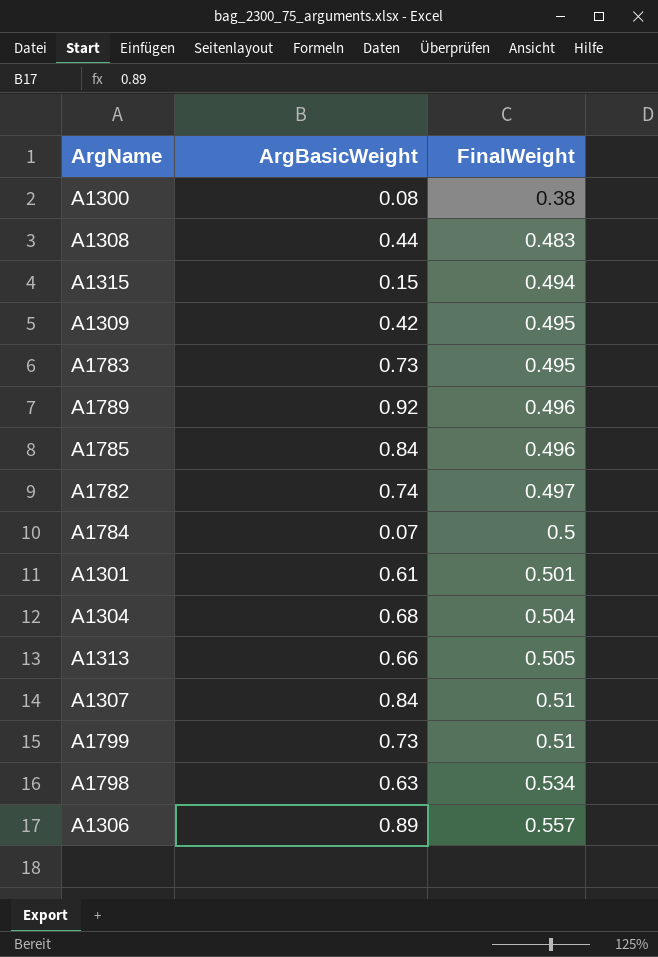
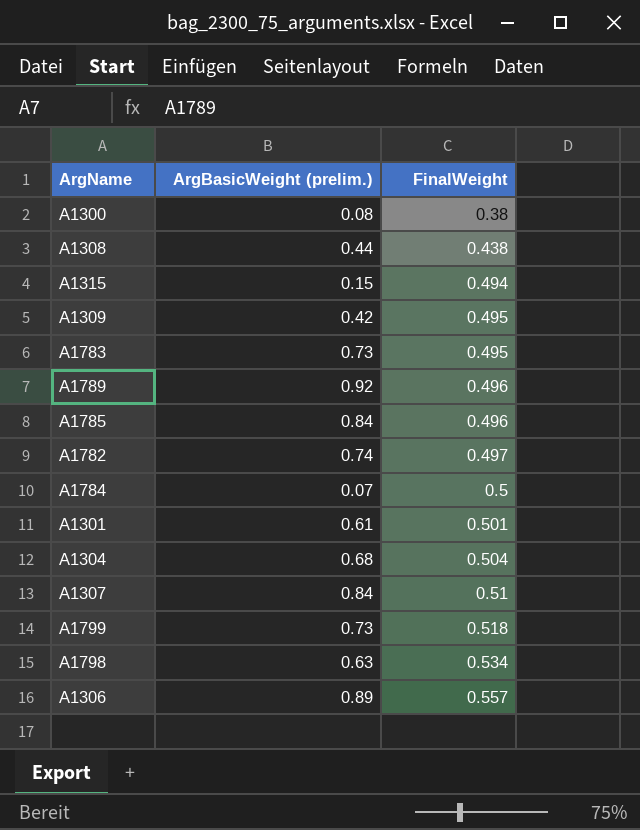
column name: ArgBasicWeight -> ArgBasicWeight (prelim.)
row A1313: 0.66 | 0.505 -> none
A1308 | FinalWeight: 0.483 -> 0.438
A1799 | FinalWeight: 0.51 -> 0.518

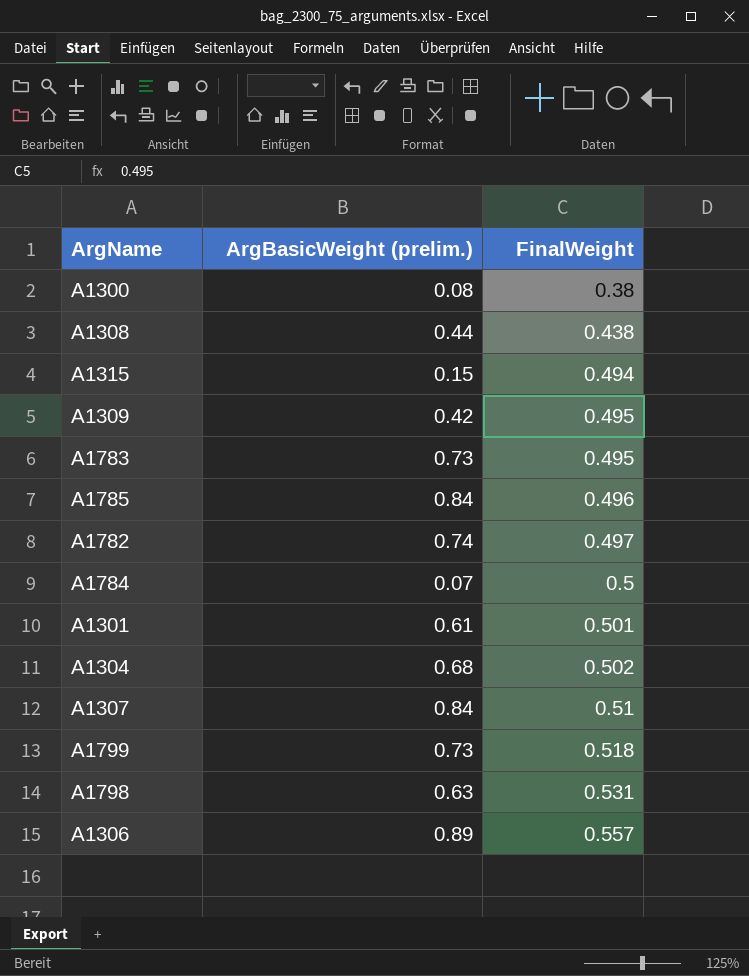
row A1789: 0.92 | 0.496 -> none
A1304 | FinalWeight: 0.504 -> 0.502
A1798 | FinalWeight: 0.534 -> 0.531

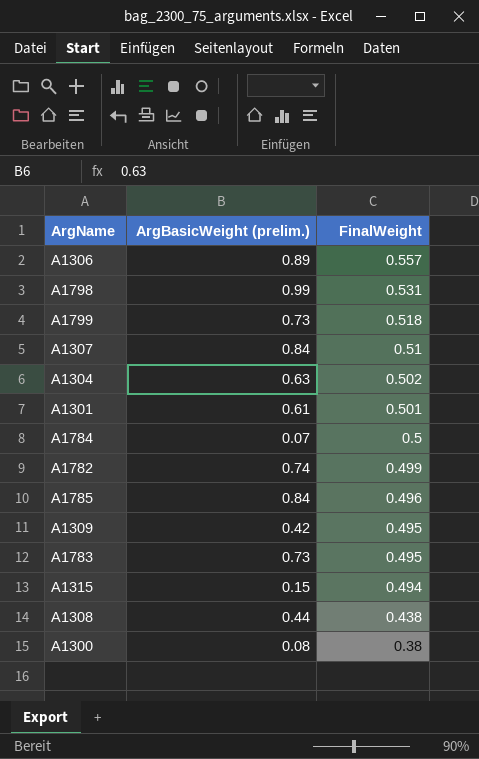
row order: FinalWeight ascending -> FinalWeight descending
A1798 | ArgBasicWeight (prelim.): 0.63 -> 0.99
A1304 | ArgBasicWeight (prelim.): 0.68 -> 0.63
A1782 | FinalWeight: 0.497 -> 0.499

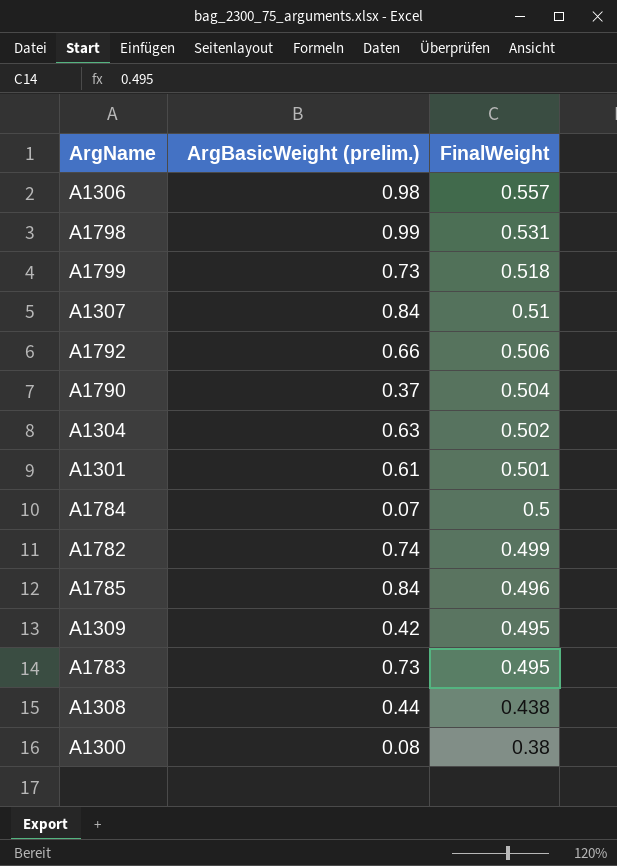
row A1315: 0.15 | 0.494 -> none
A1306 | ArgBasicWeight (prelim.): 0.89 -> 0.98
row A1792: none -> 0.66 | 0.506
row A1790: none -> 0.37 | 0.504

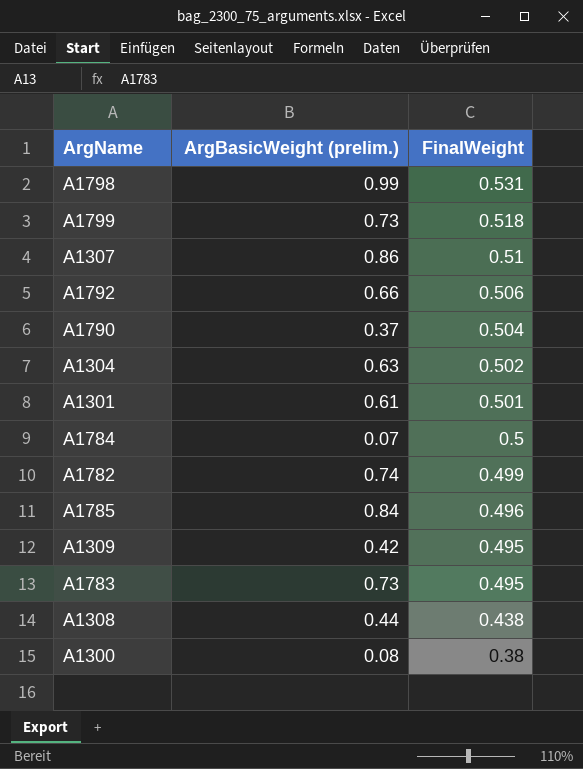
row A1306: 0.98 | 0.557 -> none
A1307 | ArgBasicWeight (prelim.): 0.84 -> 0.86

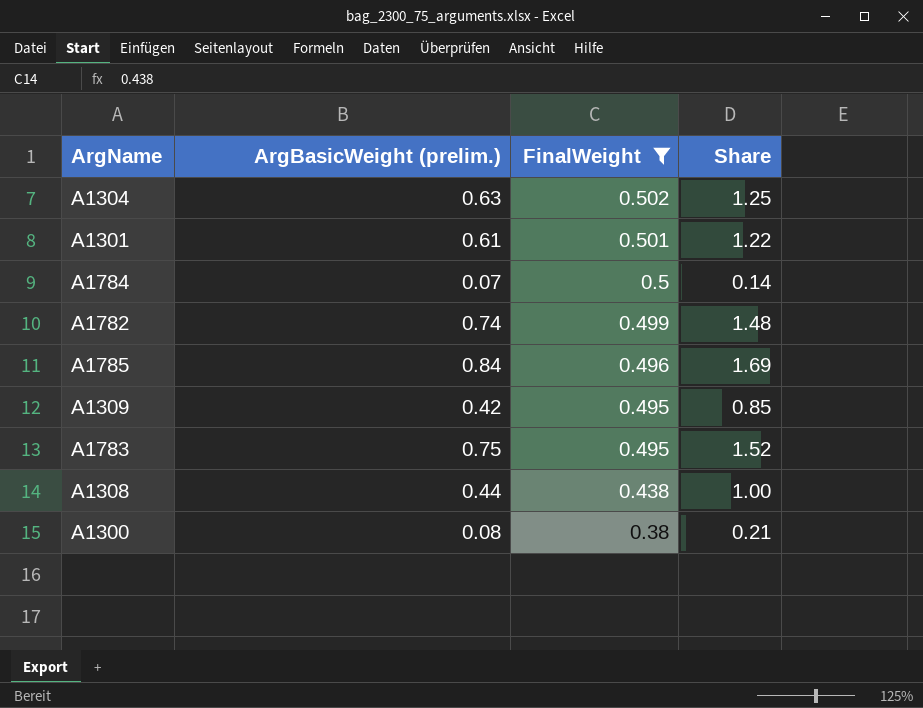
filter: none -> FinalWeight <= 0.502
column Share | formula: none -> [ArgBasicWeight (prelim.)] / [FinalWeight]
A1783 | ArgBasicWeight (prelim.): 0.73 -> 0.75

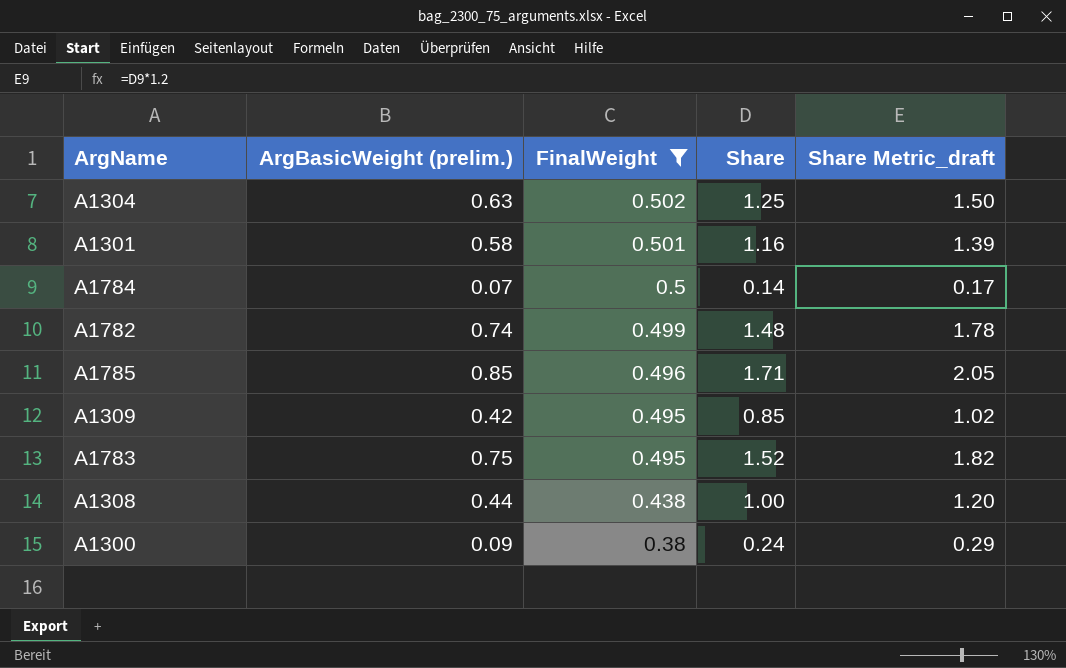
column Share Metric_draft | formula: none -> [Share] * 1.2
A1301 | ArgBasicWeight (prelim.): 0.61 -> 0.58
A1301 | Share: 1.22 -> 1.16
A1785 | ArgBasicWeight (prelim.): 0.84 -> 0.85
A1785 | Share: 1.69 -> 1.71
A1300 | ArgBasicWeight (prelim.): 0.08 -> 0.09
A1300 | Share: 0.21 -> 0.24

